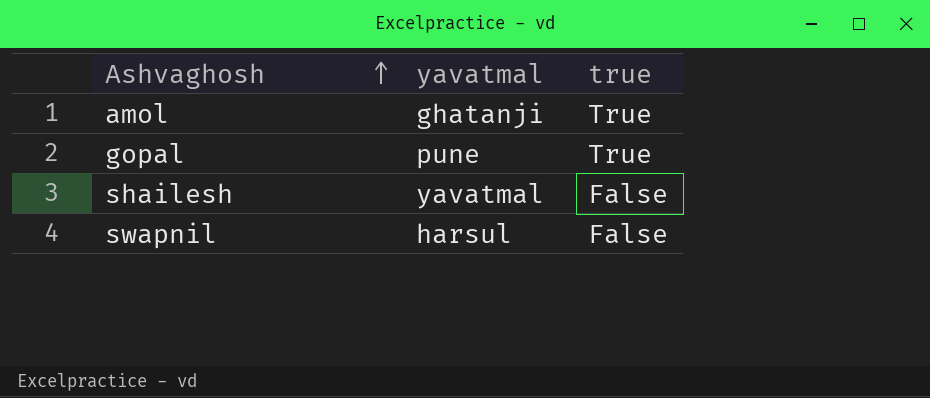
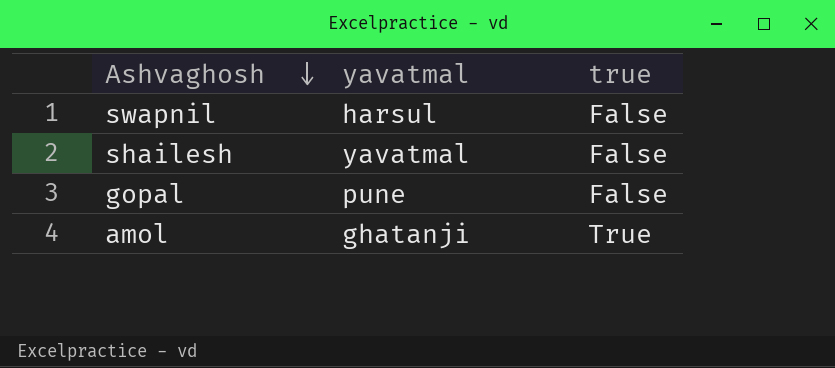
row order: Ashvaghosh ascending -> Ashvaghosh descending
gopal | true: True -> False

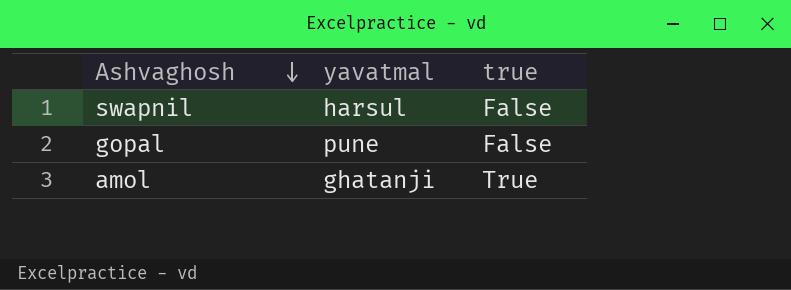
row shailesh: yavatmal | False -> none

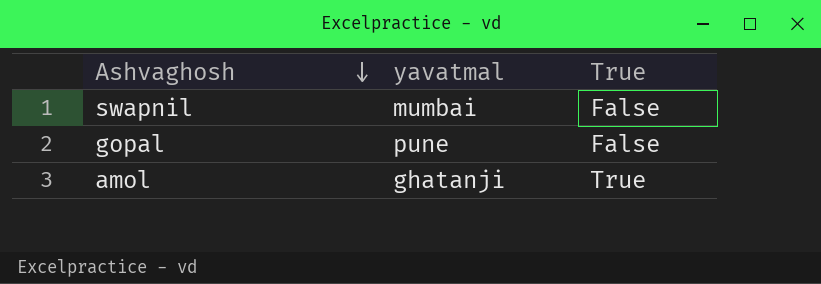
column name: true -> True
swapnil | yavatmal: harsul -> mumbai

